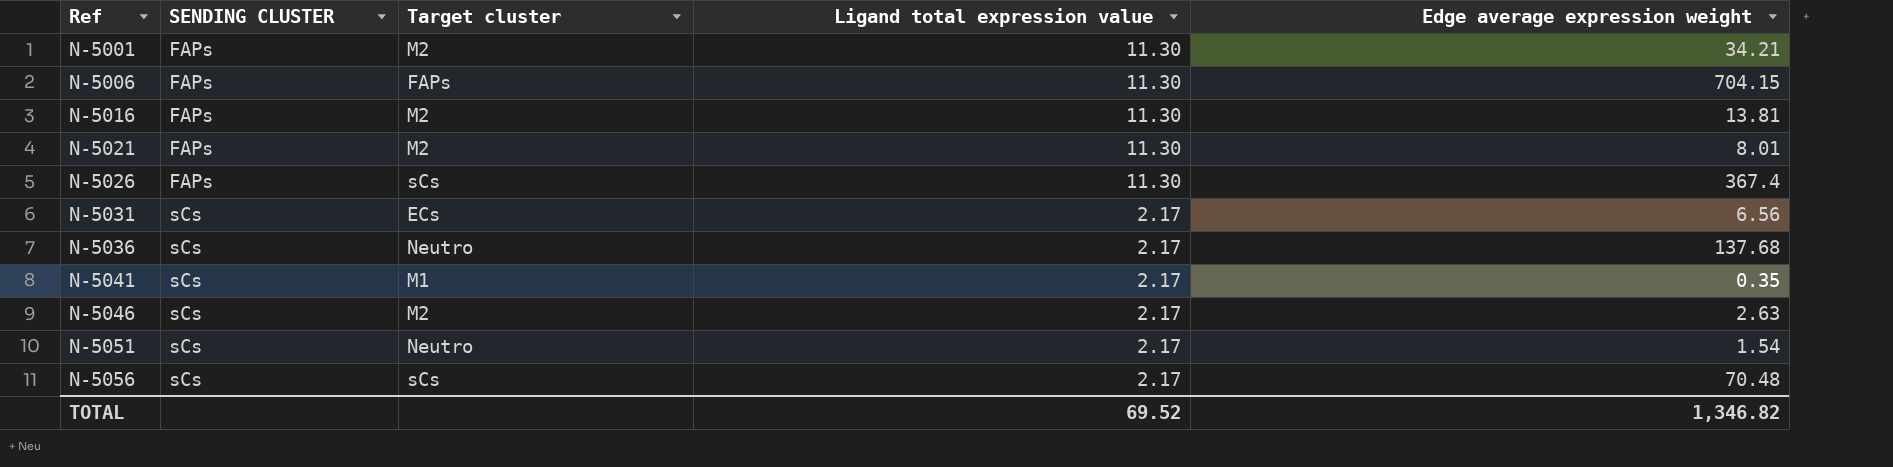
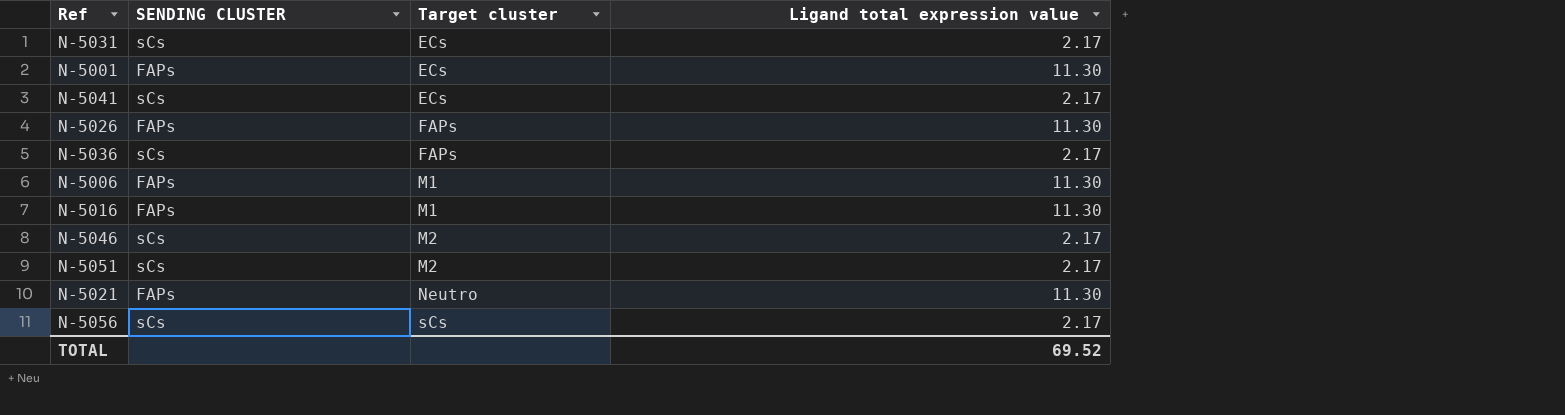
row order: Ref ascending -> Target cluster ascending
column Edge average expression weight | position: 5 -> none
N-5001 | Target cluster: M2 -> ECs
N-5041 | Target cluster: M1 -> ECs
N-5026 | Target cluster: sCs -> FAPs
N-5036 | Target cluster: Neutro -> FAPs
N-5006 | Target cluster: FAPs -> M1
N-5016 | Target cluster: M2 -> M1
N-5051 | Target cluster: Neutro -> M2
N-5021 | Target cluster: M2 -> Neutro

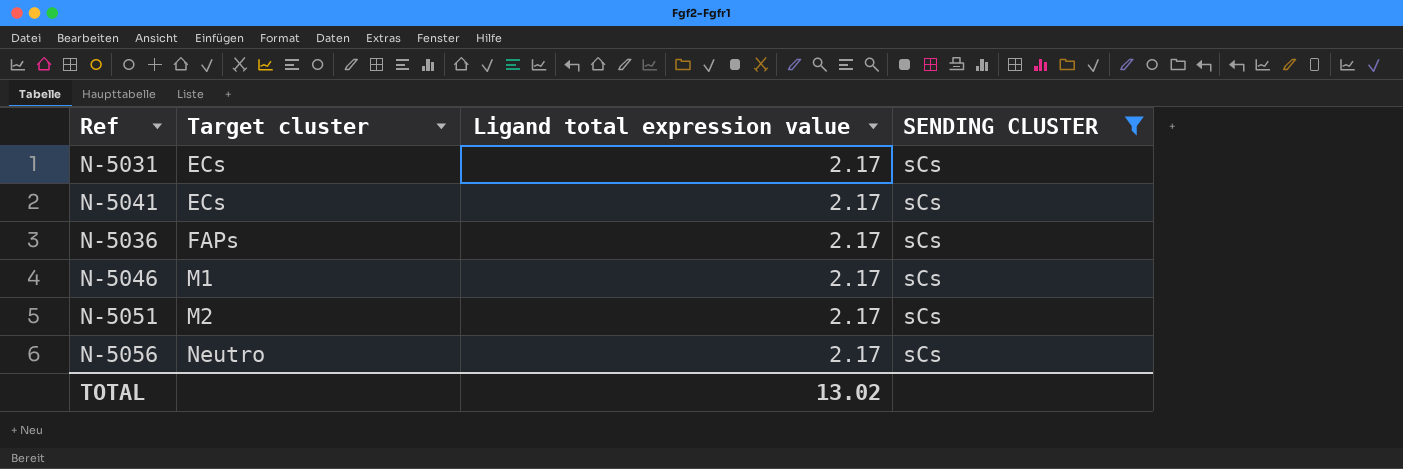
filter: none -> SENDING CLUSTER = sCs
column SENDING CLUSTER | position: 2 -> 4
N-5046 | Target cluster: M2 -> M1
N-5056 | Target cluster: sCs -> Neutro
TOTAL | Ligand total expression value: 69.52 -> 13.02

